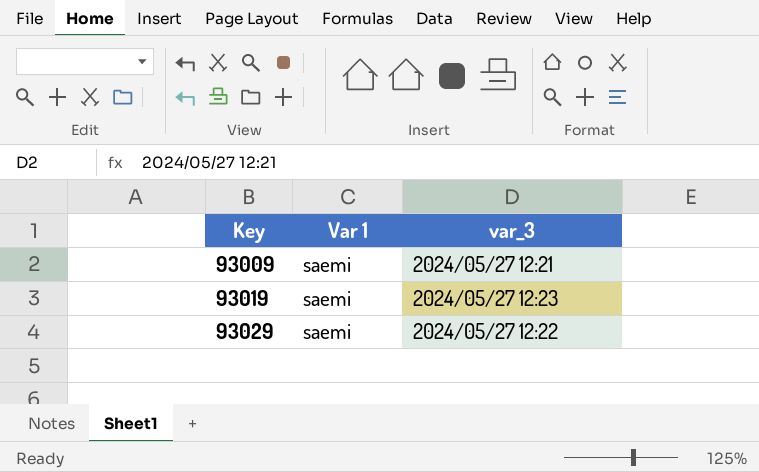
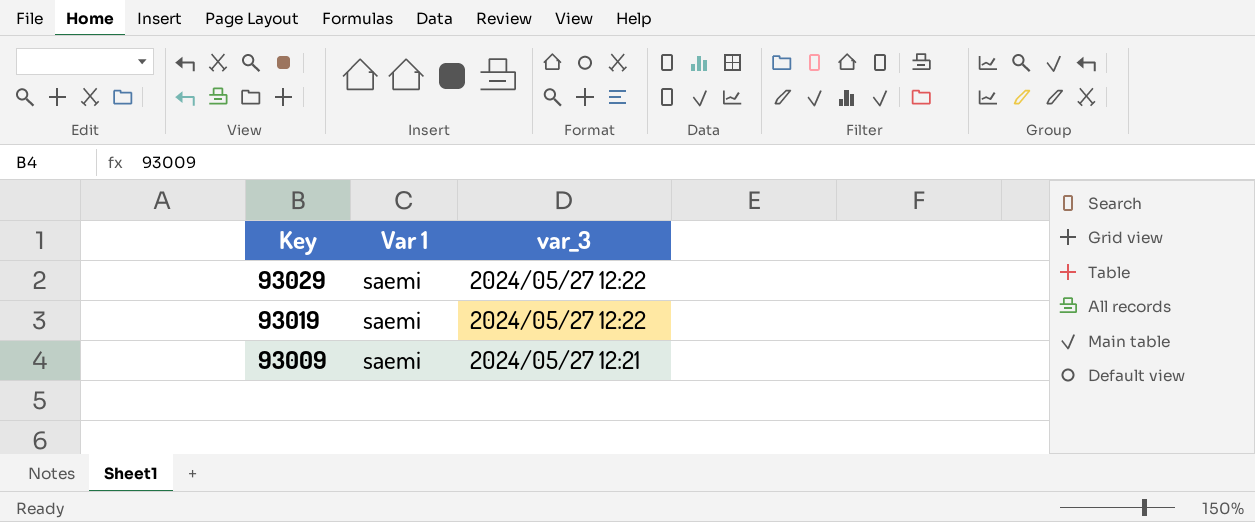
row order: Key ascending -> Key descending
93019 | var_3: 2024/05/27 12:23 -> 2024/05/27 12:22

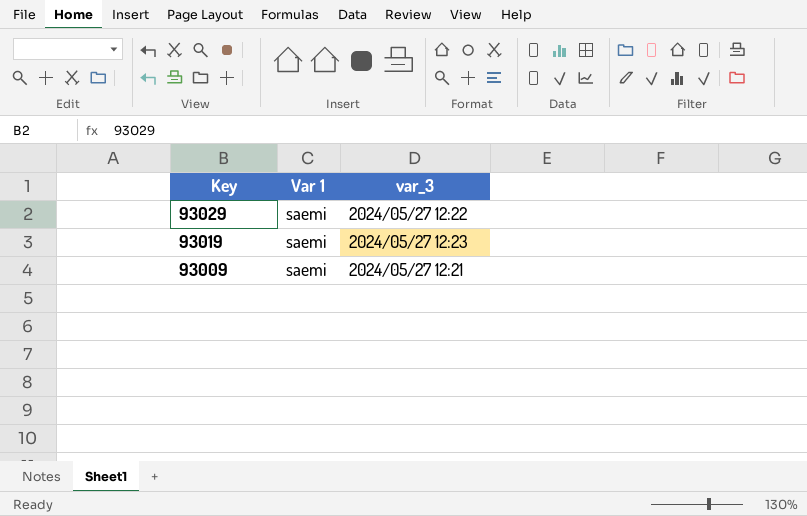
93019 | var_3: 2024/05/27 12:22 -> 2024/05/27 12:23

